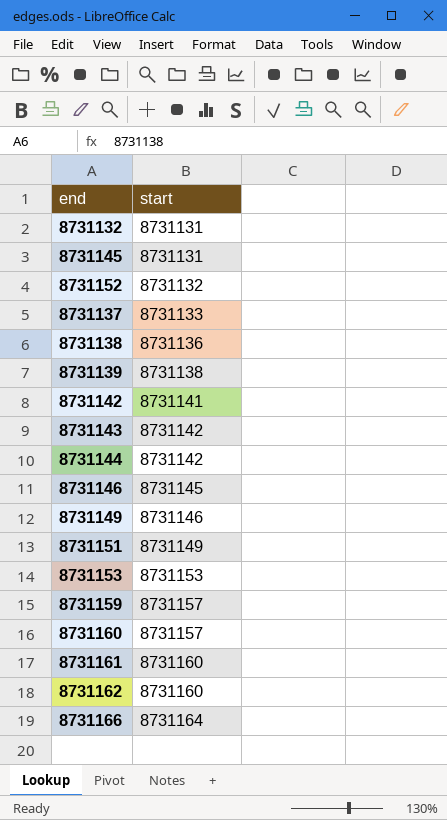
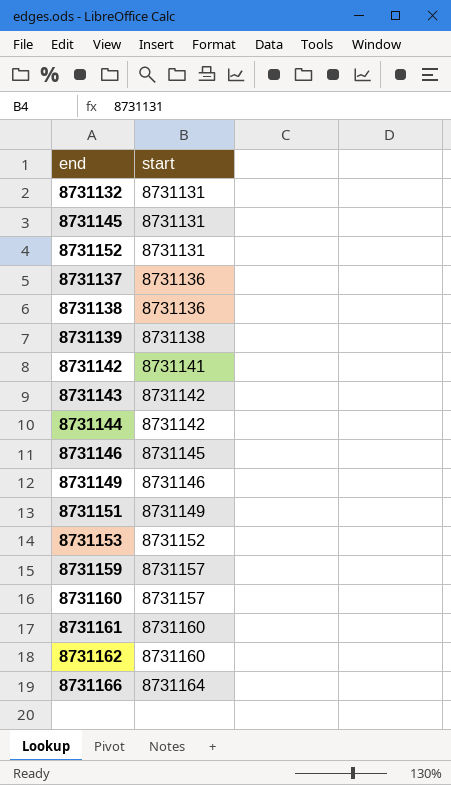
8731152 | start: 8731132 -> 8731131
8731137 | start: 8731133 -> 8731136
8731153 | start: 8731153 -> 8731152

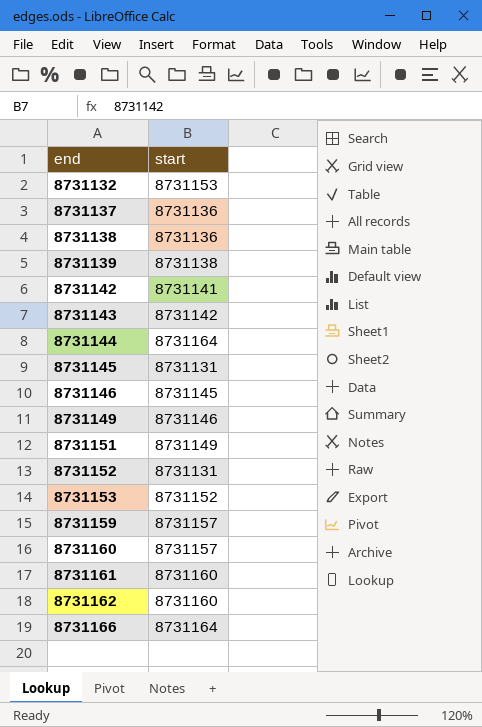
row order: start ascending -> end ascending
8731132 | start: 8731131 -> 8731153
8731144 | start: 8731142 -> 8731164

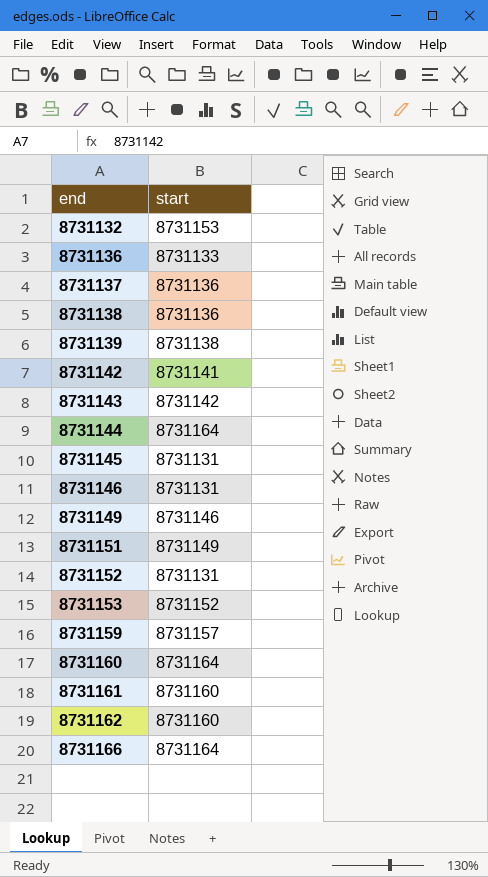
row 8731136: none -> 8731133
8731146 | start: 8731145 -> 8731131
8731160 | start: 8731157 -> 8731164

